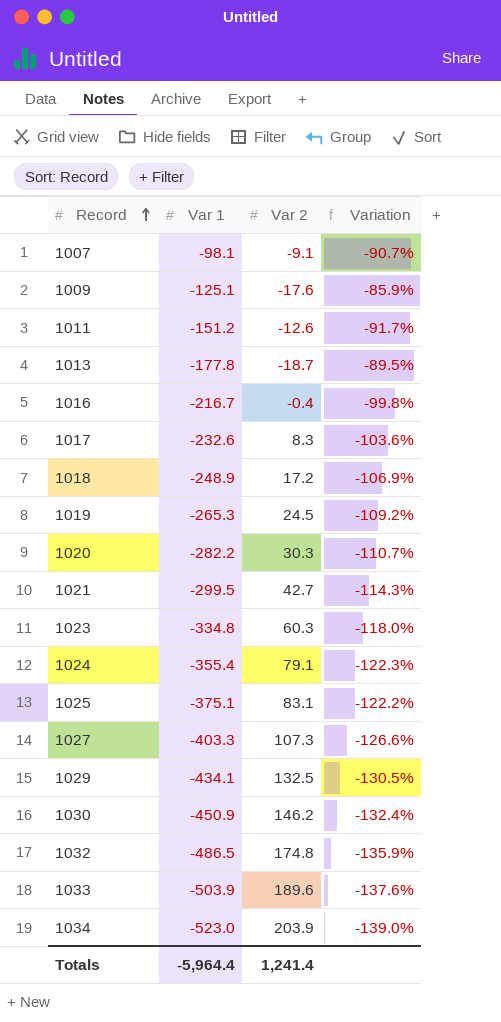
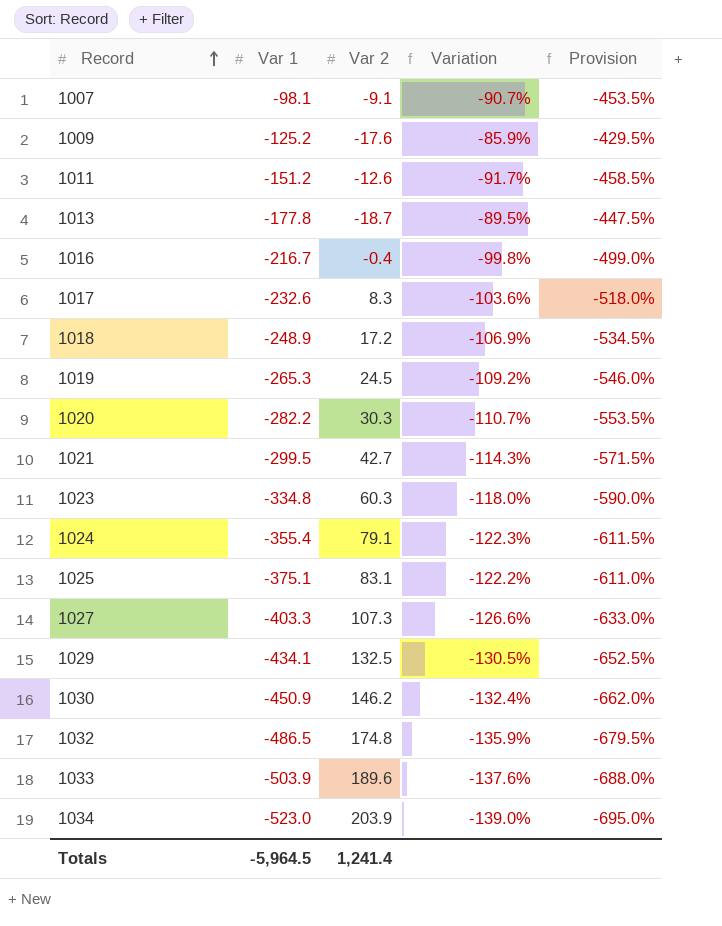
column Provision | formula: none -> [Variation] * 5
1009 | Var 1: -125.1 -> -125.2
Totals | Var 1: -5,964.4 -> -5,964.5

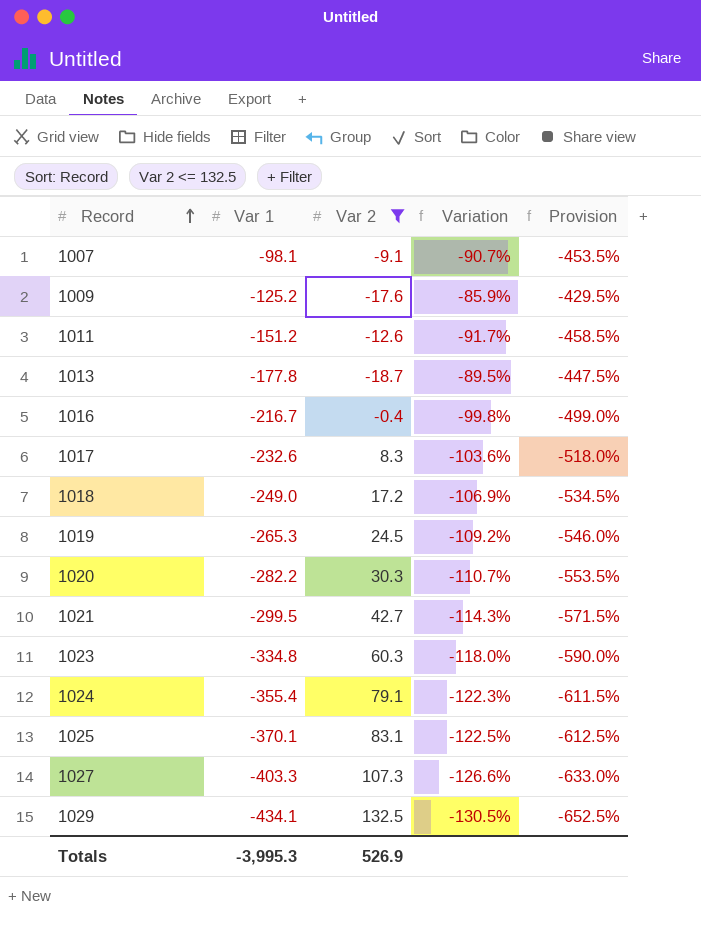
filter: none -> Var 2 <= 132.5
1018 | Var 1: -248.9 -> -249.0
1025 | Var 1: -375.1 -> -370.1
1025 | Variation: -122.2% -> -122.5%
1025 | Provision: -611.0% -> -612.5%
Totals | Var 1: -5,964.5 -> -3,995.3
Totals | Var 2: 1,241.4 -> 526.9

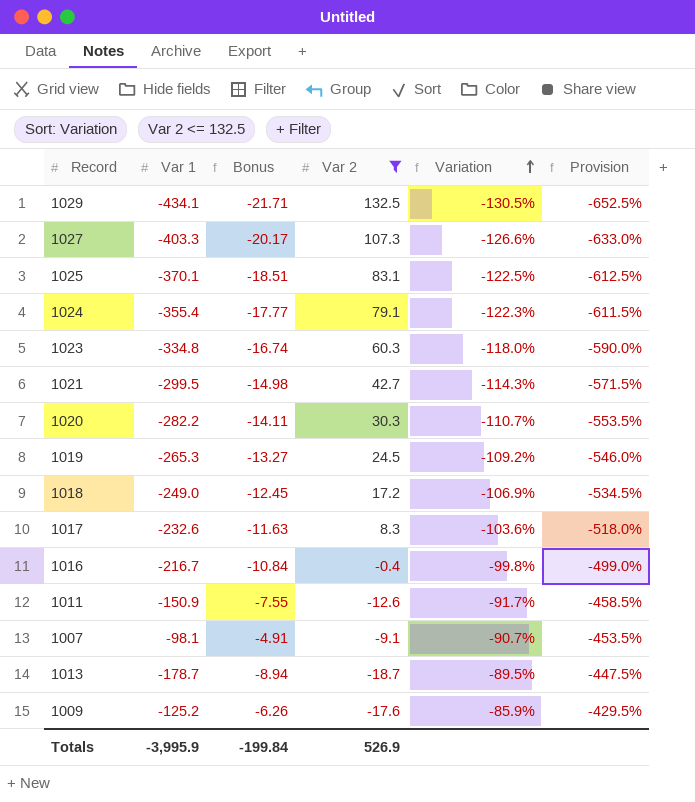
row order: Record ascending -> Variation ascending
column Bonus | formula: none -> [Var 1] * 0.05
1011 | Var 1: -151.2 -> -150.9
1013 | Var 1: -177.8 -> -178.7
Totals | Var 1: -3,995.3 -> -3,995.9

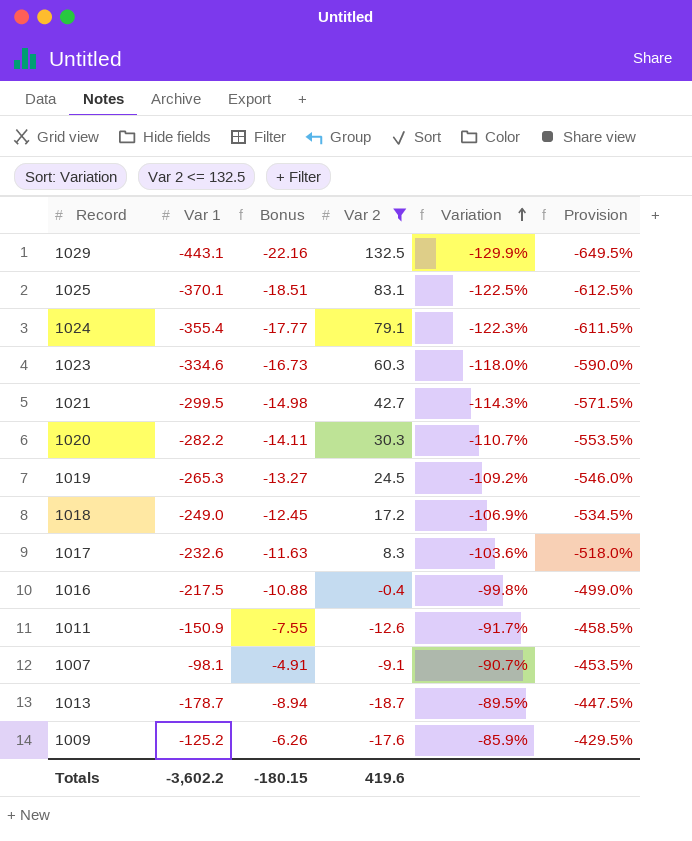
row 1027: -403.3 | -20.17 | 107.3 | -126.6% | -633.0% -> none
1029 | Var 1: -434.1 -> -443.1
1029 | Bonus: -21.71 -> -22.16
1029 | Variation: -130.5% -> -129.9%
1029 | Provision: -652.5% -> -649.5%
1023 | Var 1: -334.8 -> -334.6
1023 | Bonus: -16.74 -> -16.73
1016 | Var 1: -216.7 -> -217.5
1016 | Bonus: -10.84 -> -10.88
Totals | Var 1: -3,995.9 -> -3,602.2
Totals | Bonus: -199.84 -> -180.15
Totals | Var 2: 526.9 -> 419.6

